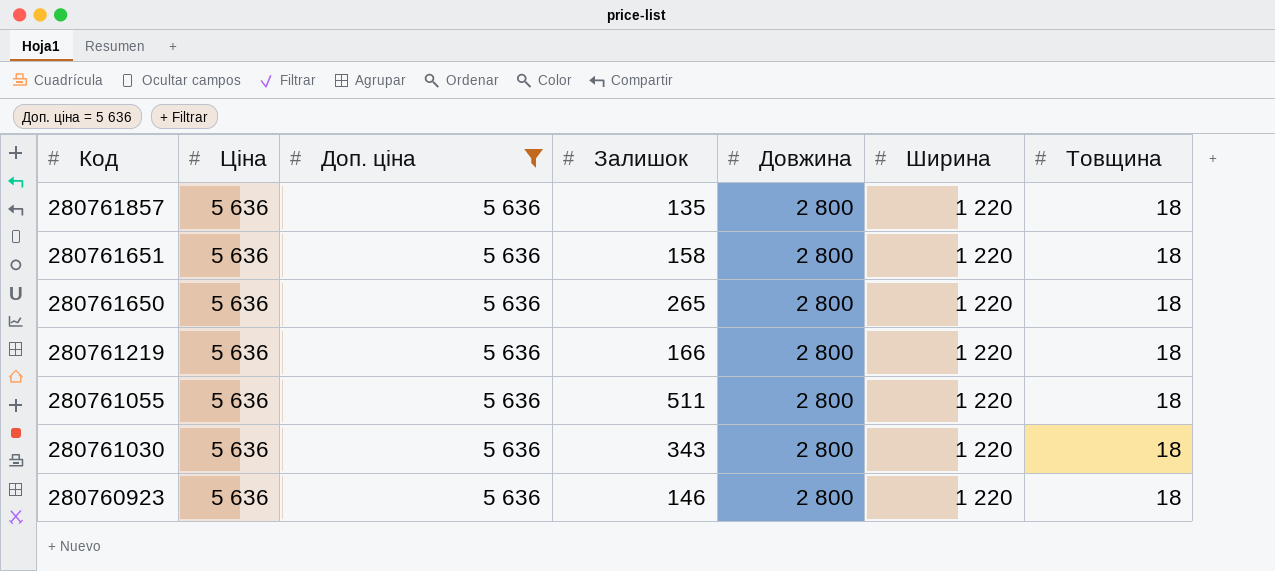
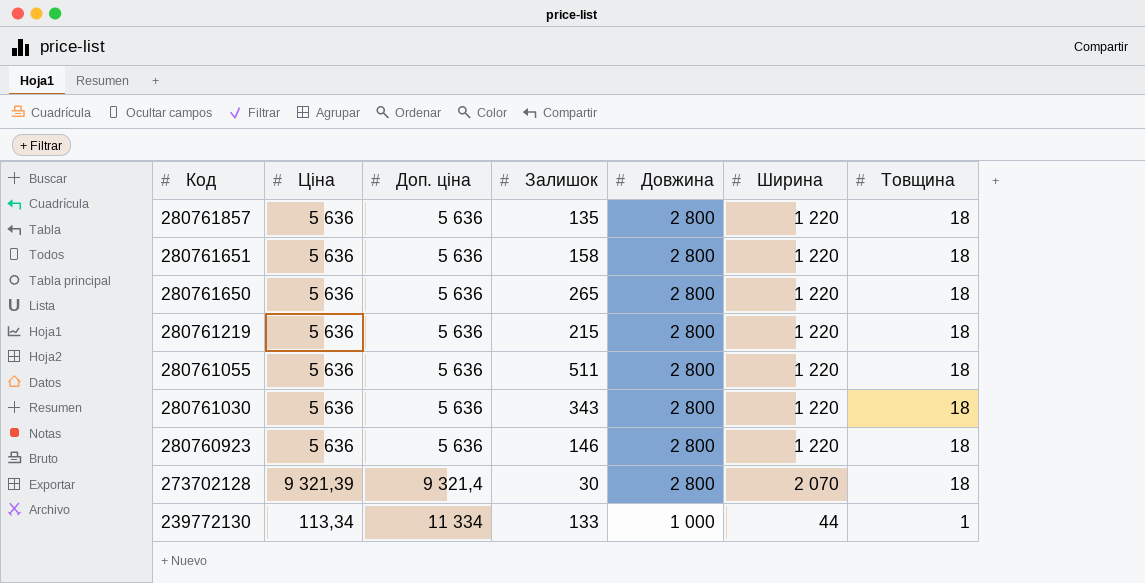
filter: Доп. ціна = 5 636 -> none
280761219 | Залишок: 166 -> 215

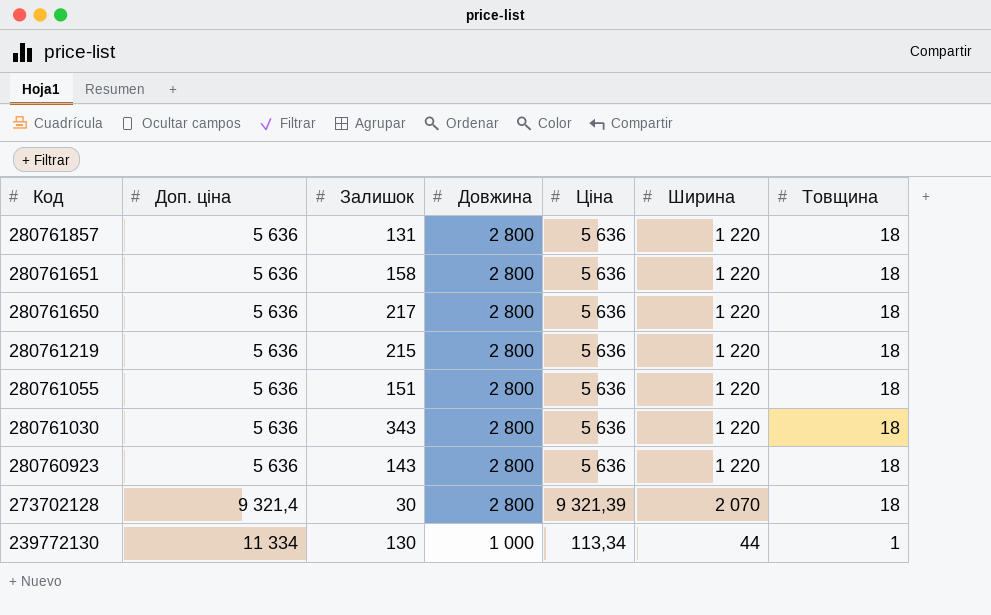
column Ціна | position: 2 -> 5
280761857 | Залишок: 135 -> 131
280761650 | Залишок: 265 -> 217
280761055 | Залишок: 511 -> 151
280760923 | Залишок: 146 -> 143
239772130 | Залишок: 133 -> 130

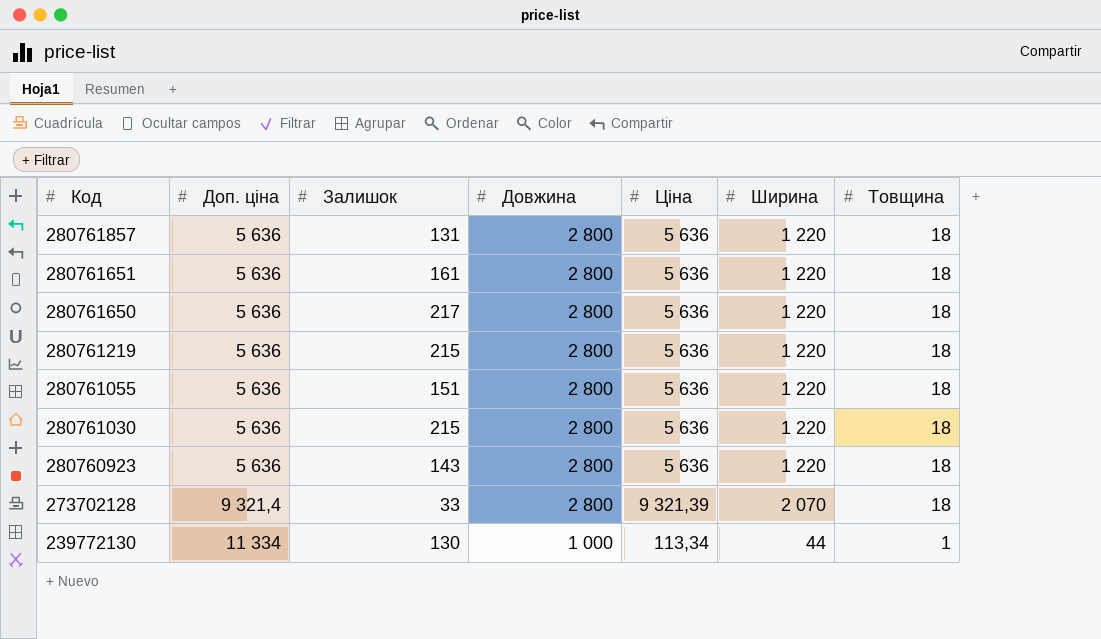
280761651 | Залишок: 158 -> 161
280761030 | Залишок: 343 -> 215
273702128 | Залишок: 30 -> 33

